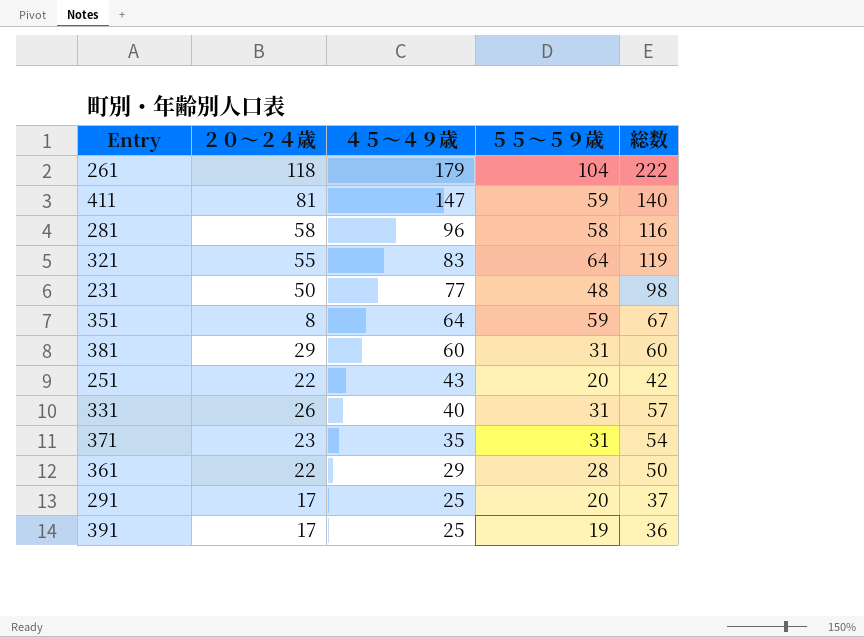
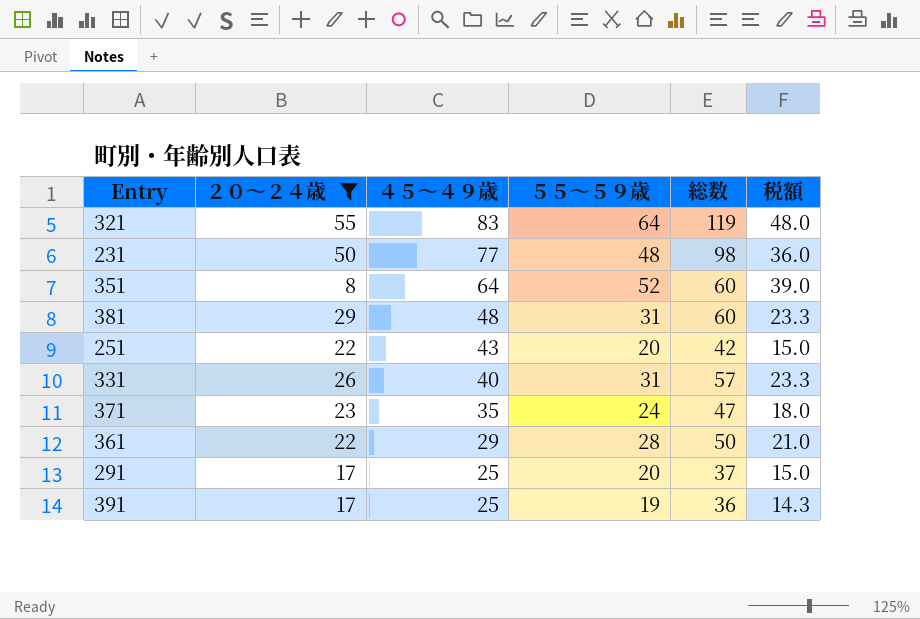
filter: none -> ２０～２４歳 <= 55
column 税額 | formula: none -> [５５～５９歳] * 0.75
351 | ５５～５９歳: 59 -> 52
351 | 総数: 67 -> 60
381 | ４５～４９歳: 60 -> 48
371 | ５５～５９歳: 31 -> 24
371 | 総数: 54 -> 47

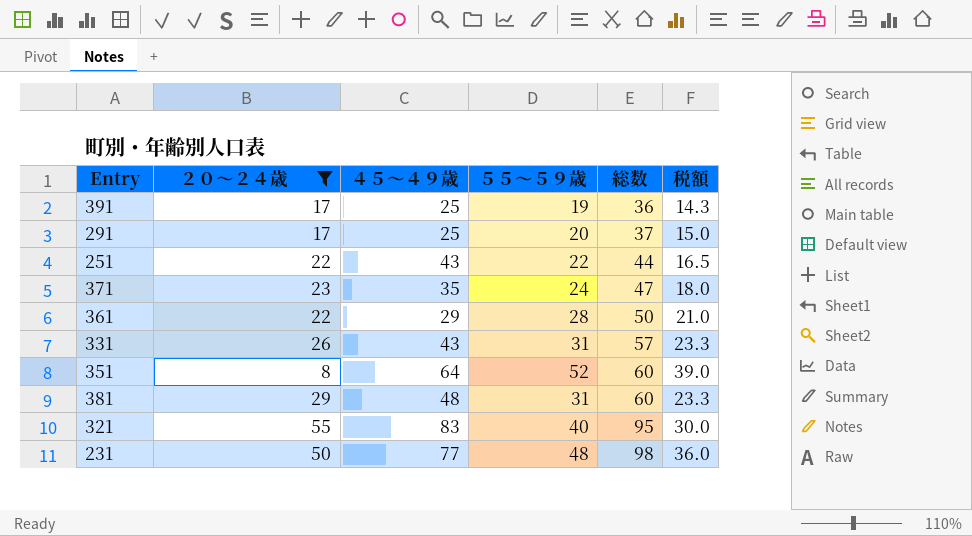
row order: ４５～４９歳 descending -> 総数 ascending
251 | ５５～５９歳: 20 -> 22
251 | 総数: 42 -> 44
251 | 税額: 15.0 -> 16.5
331 | ４５～４９歳: 40 -> 43
321 | ５５～５９歳: 64 -> 40
321 | 総数: 119 -> 95
321 | 税額: 48.0 -> 30.0

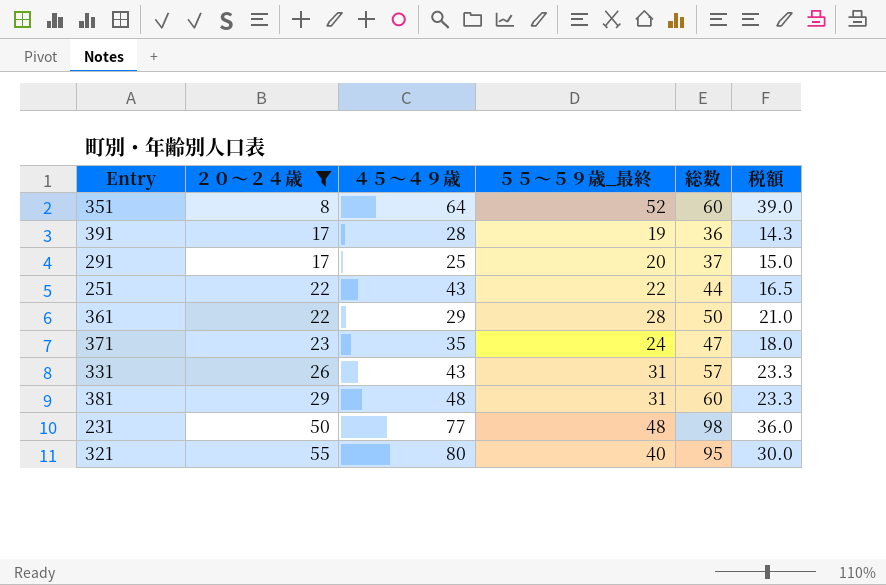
row order: 総数 ascending -> ２０～２４歳 ascending
column name: ５５～５９歳 -> ５５～５９歳_最終
391 | ４５～４９歳: 25 -> 28
321 | ４５～４９歳: 83 -> 80

